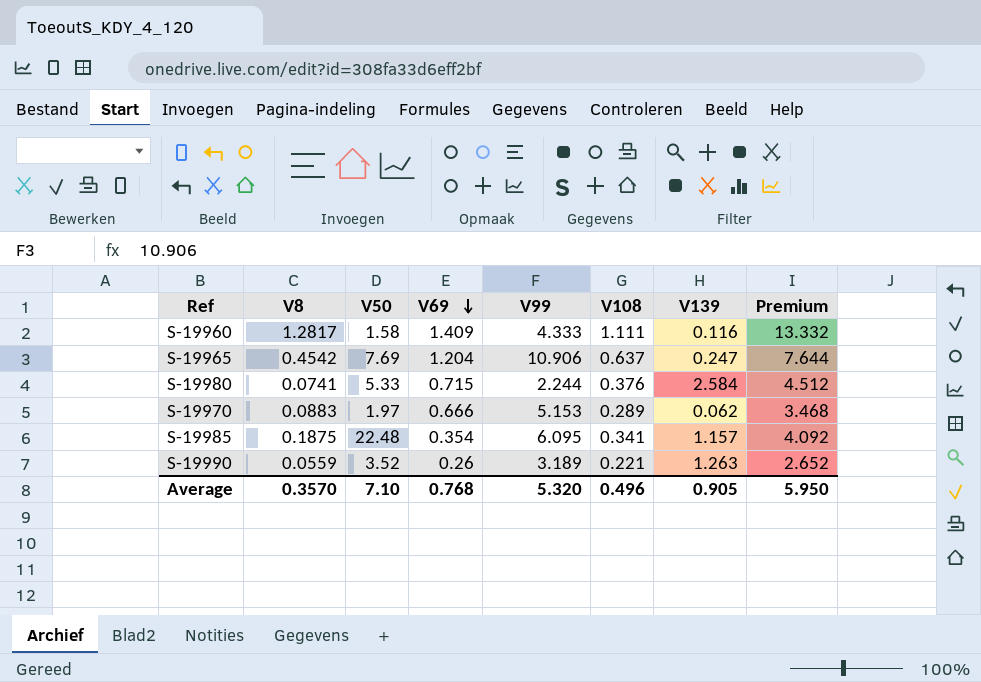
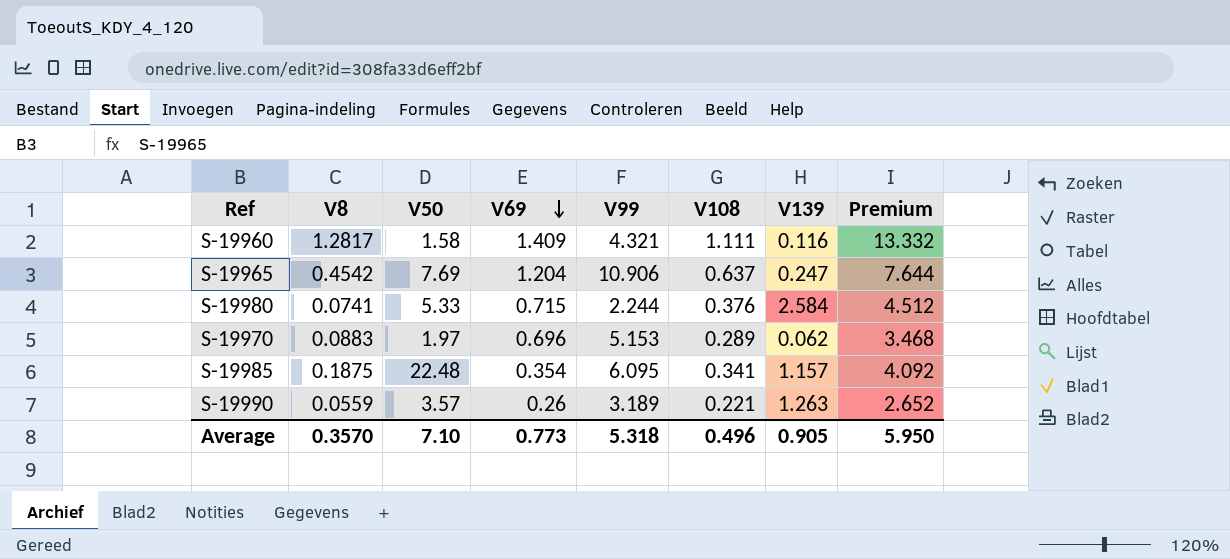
S-19960 | V99: 4.333 -> 4.321
S-19970 | V69: 0.666 -> 0.696
S-19990 | V50: 3.52 -> 3.57
Average | V69: 0.768 -> 0.773
Average | V99: 5.320 -> 5.318

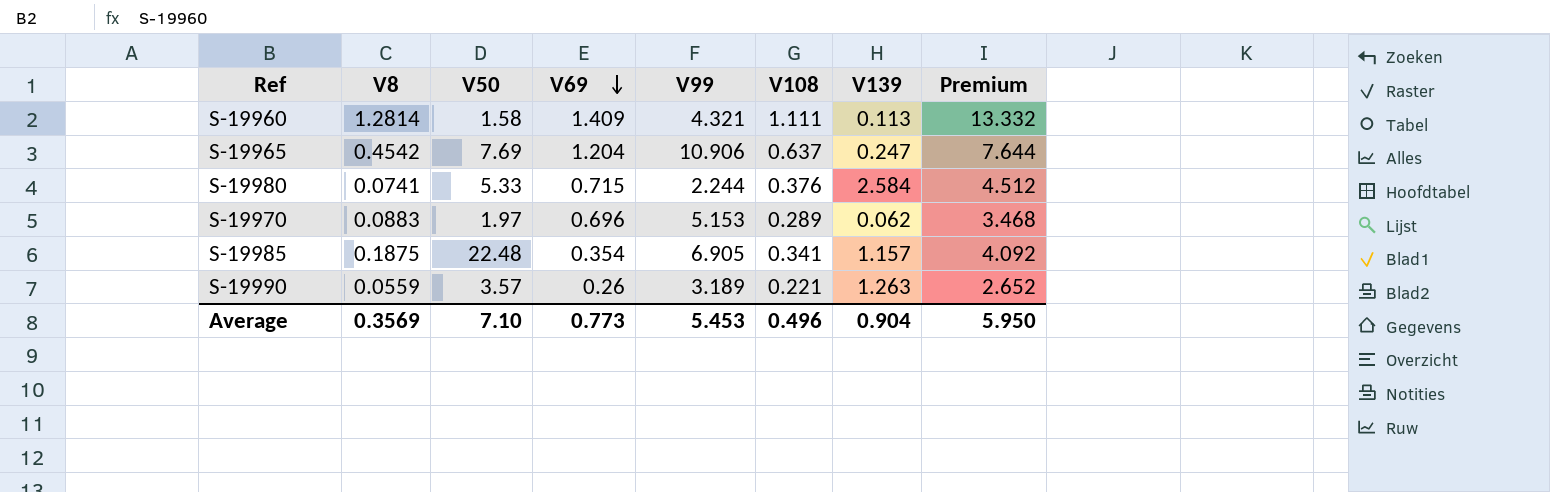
S-19960 | V8: 1.2817 -> 1.2814
S-19960 | V139: 0.116 -> 0.113
S-19985 | V99: 6.095 -> 6.905
Average | V8: 0.3570 -> 0.3569
Average | V99: 5.318 -> 5.453
Average | V139: 0.905 -> 0.904

